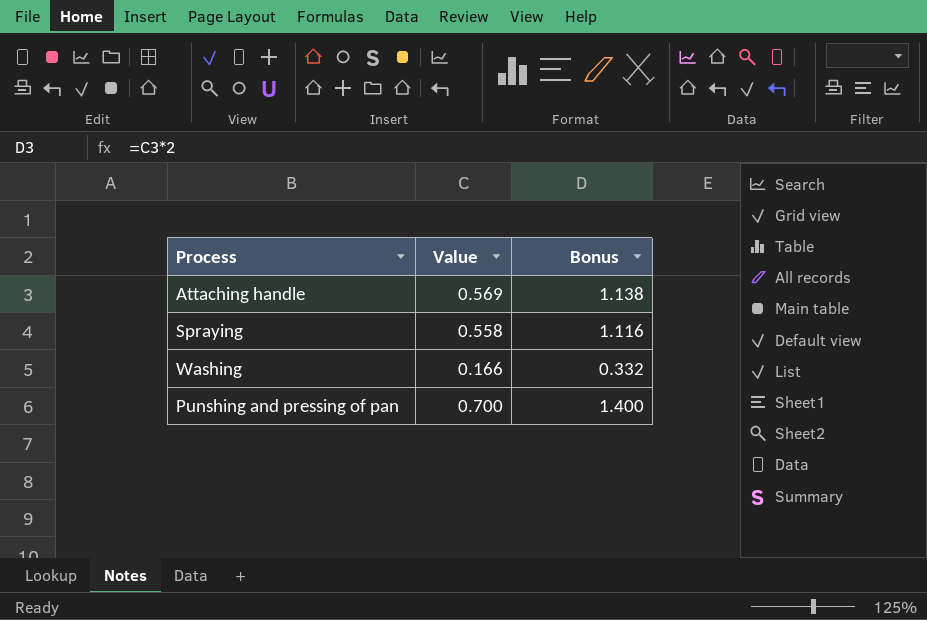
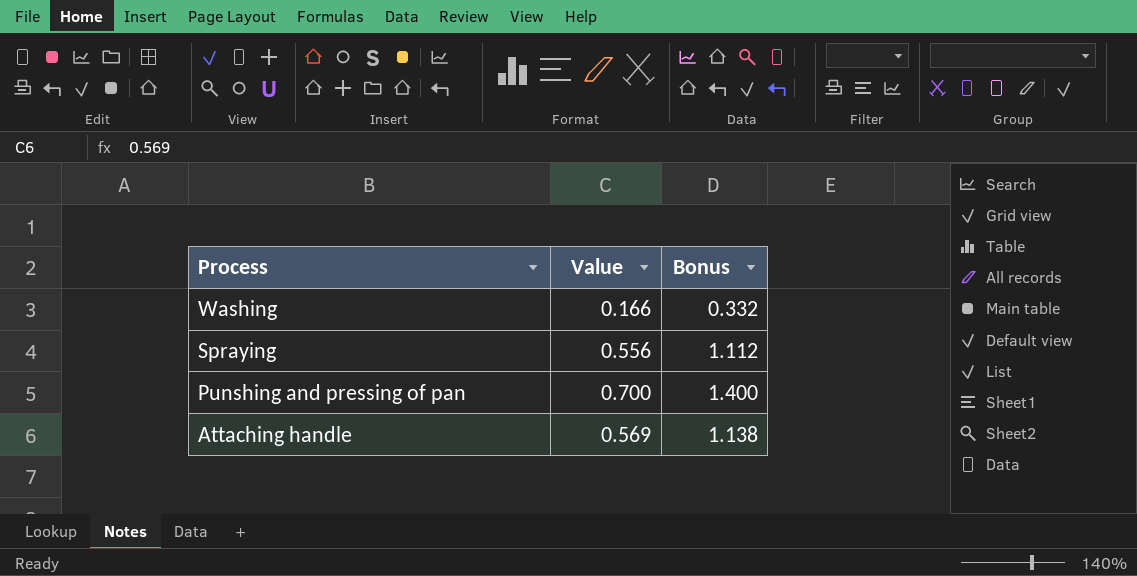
row order: none -> Process descending
Spraying | Value: 0.558 -> 0.556
Spraying | Bonus: 1.116 -> 1.112

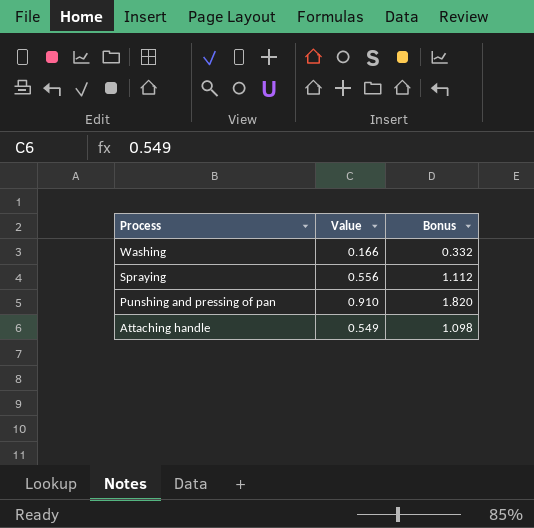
Punshing and pressing of pan | Value: 0.700 -> 0.910
Punshing and pressing of pan | Bonus: 1.400 -> 1.820
Attaching handle | Value: 0.569 -> 0.549
Attaching handle | Bonus: 1.138 -> 1.098

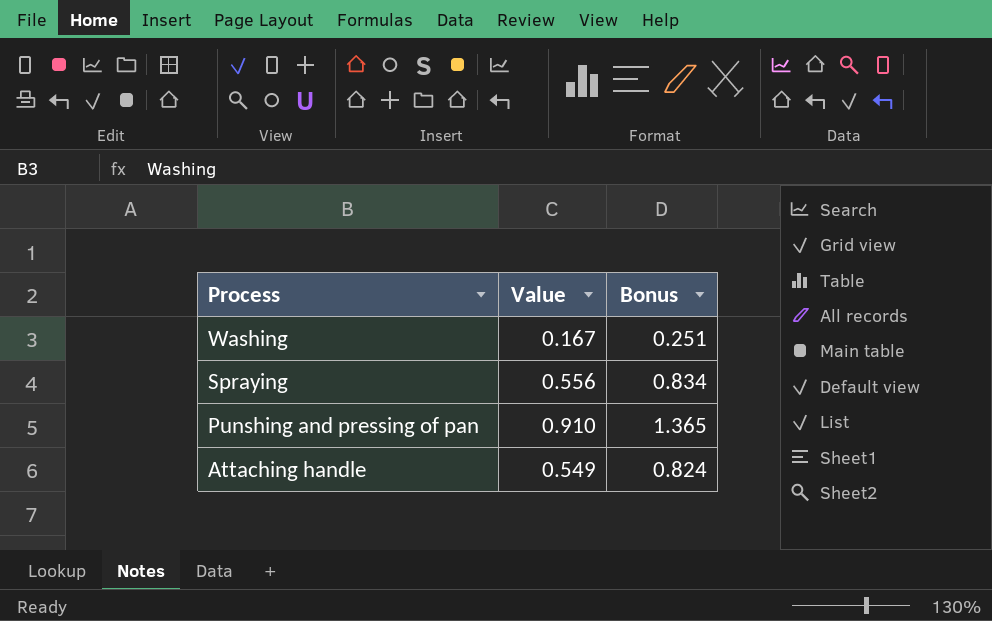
column Bonus | formula: [Value] * 2 -> [Value] * 1.5
Washing | Value: 0.166 -> 0.167

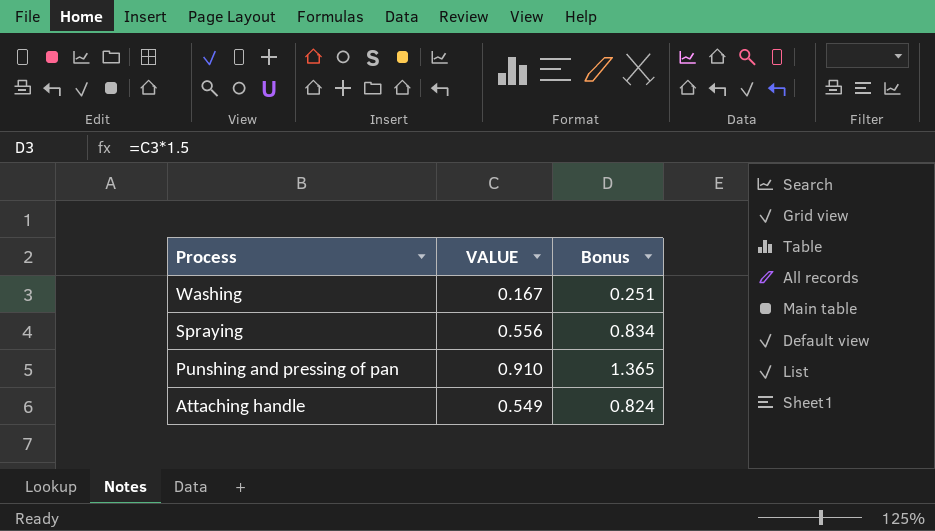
column name: Value -> VALUE

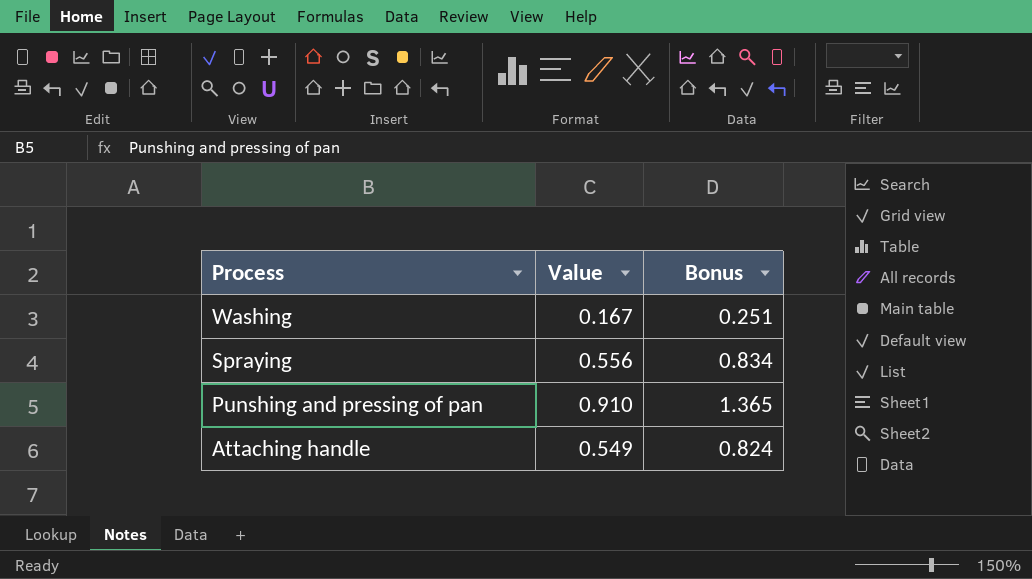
column name: VALUE -> Value

